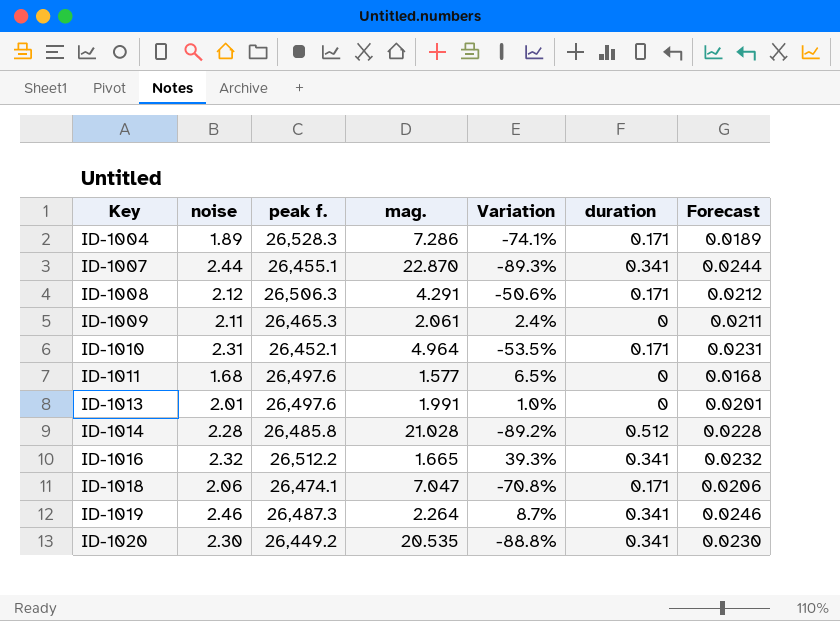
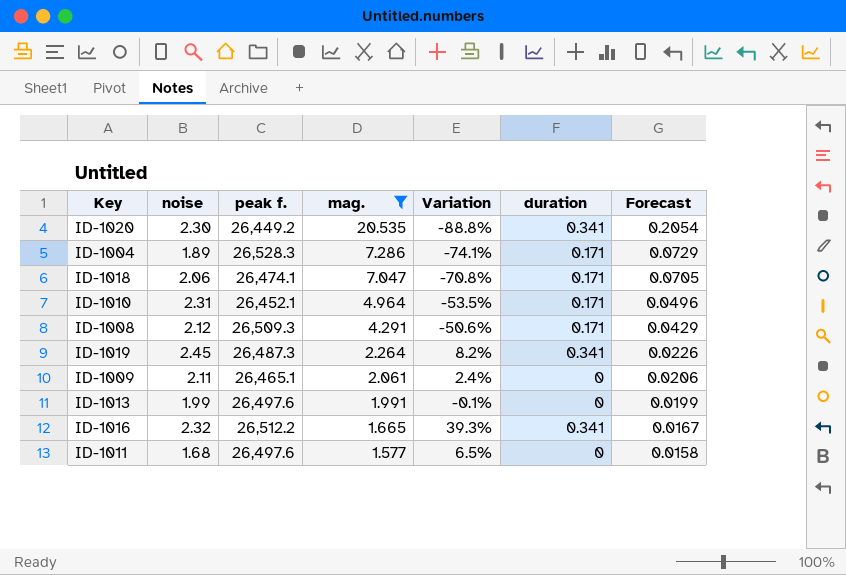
filter: none -> mag. <= 20.535
row order: Key ascending -> mag. descending
column Forecast | formula: [noise] * 0.01 -> [mag.] * 0.01
ID-1008 | peak f.: 26,506.3 -> 26,509.3
ID-1019 | noise: 2.46 -> 2.45
ID-1019 | Variation: 8.7% -> 8.2%
ID-1009 | peak f.: 26,465.3 -> 26,465.1
ID-1013 | noise: 2.01 -> 1.99
ID-1013 | Variation: 1.0% -> -0.1%

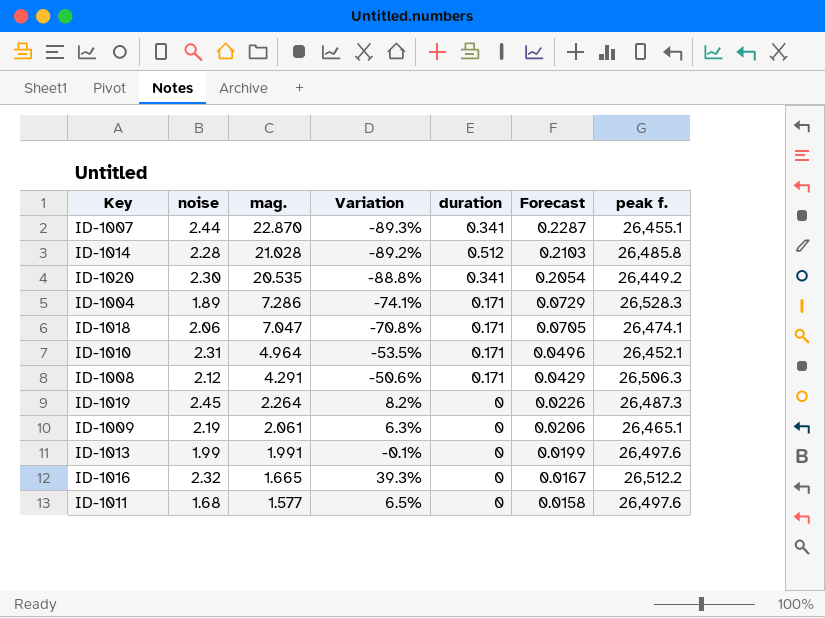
filter: mag. <= 20.535 -> none
column peak f. | position: 3 -> 7
ID-1008 | peak f.: 26,509.3 -> 26,506.3
ID-1019 | duration: 0.341 -> 0
ID-1009 | noise: 2.11 -> 2.19
ID-1009 | Variation: 2.4% -> 6.3%
ID-1016 | duration: 0.341 -> 0

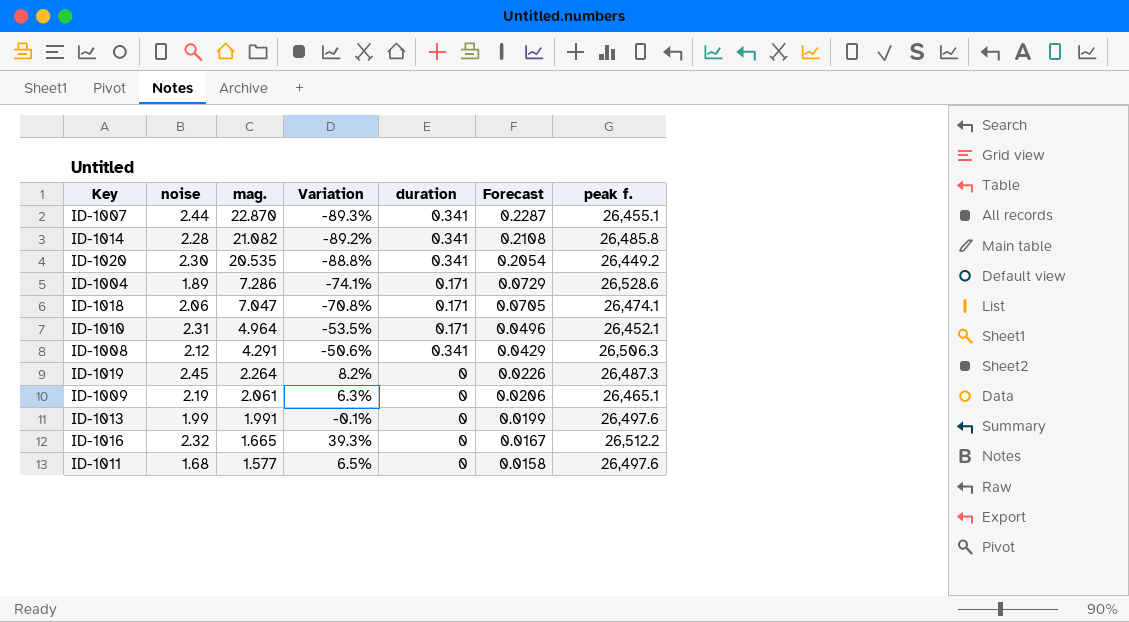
ID-1014 | mag.: 21.028 -> 21.082
ID-1014 | duration: 0.512 -> 0.341
ID-1014 | Forecast: 0.2103 -> 0.2108
ID-1004 | peak f.: 26,528.3 -> 26,528.6
ID-1008 | duration: 0.171 -> 0.341

